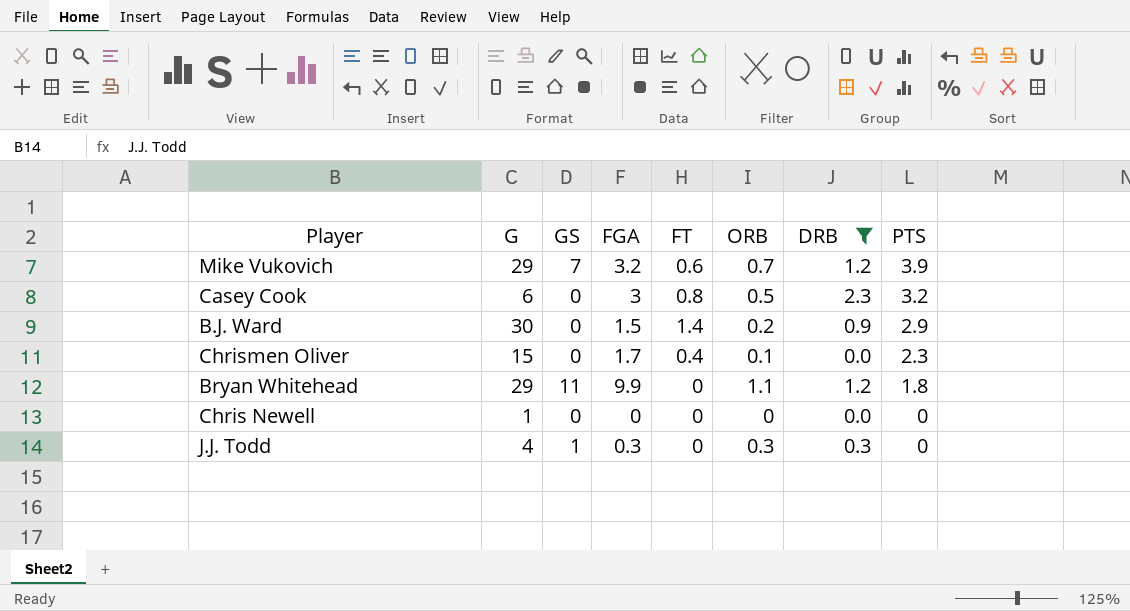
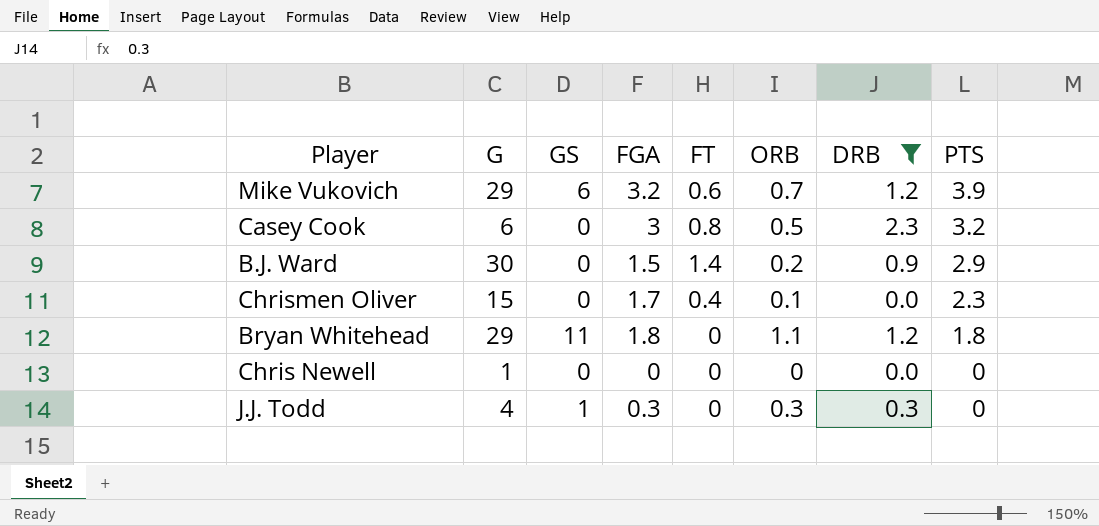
Mike Vukovich | GS: 7 -> 6
Bryan Whitehead | FGA: 9.9 -> 1.8

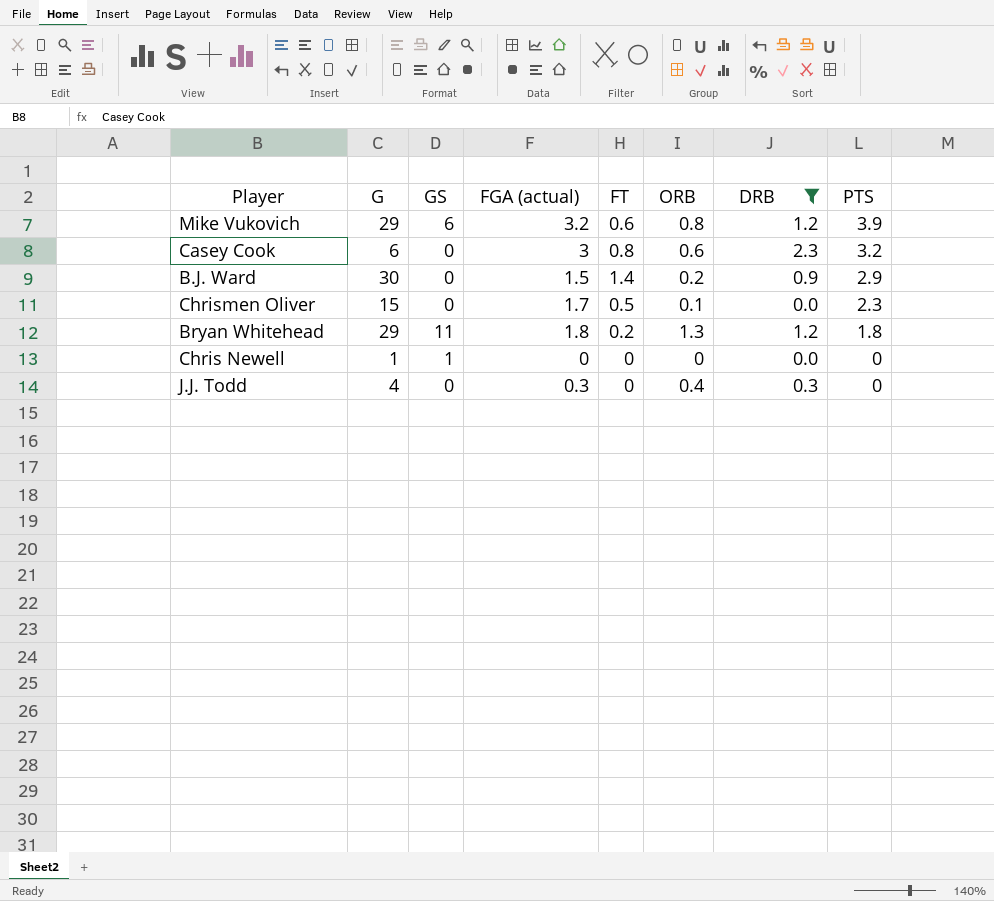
column name: FGA -> FGA (actual)
Mike Vukovich | ORB: 0.7 -> 0.8
Casey Cook | ORB: 0.5 -> 0.6
Chrismen Oliver | FT: 0.4 -> 0.5
Bryan Whitehead | FT: 0 -> 0.2
Bryan Whitehead | ORB: 1.1 -> 1.3
Chris Newell | GS: 0 -> 1
J.J. Todd | GS: 1 -> 0
J.J. Todd | ORB: 0.3 -> 0.4

